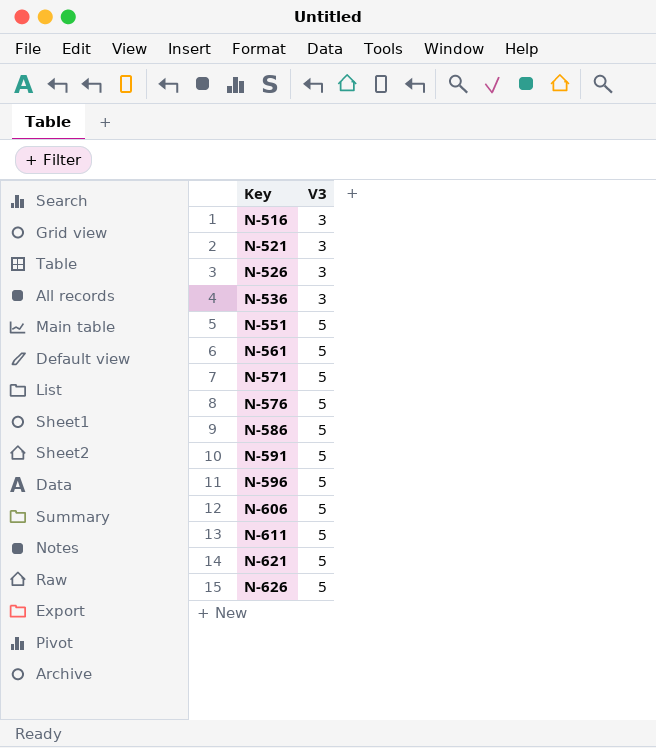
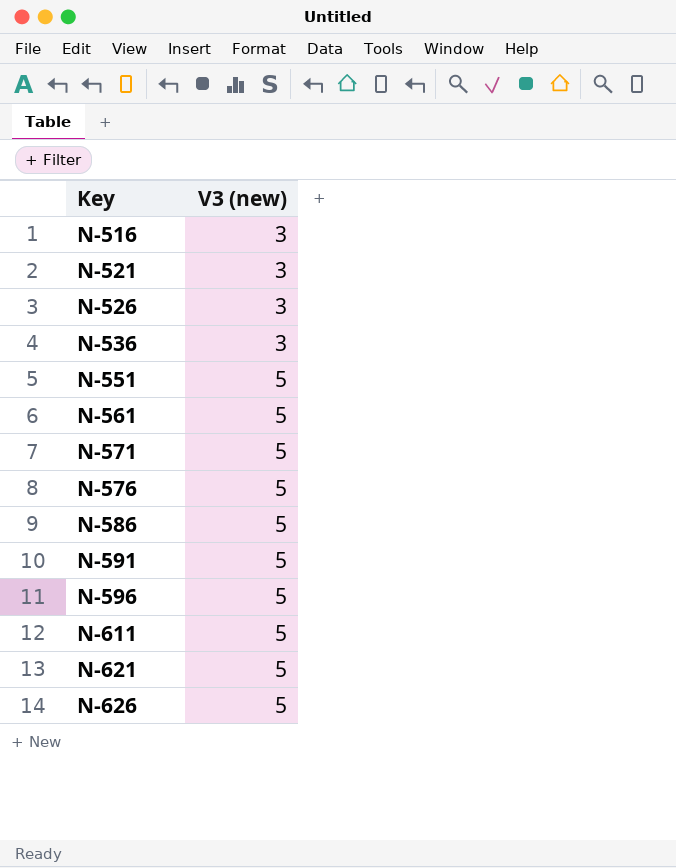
column name: V3 -> V3 (new)
row N-606: 5 -> none

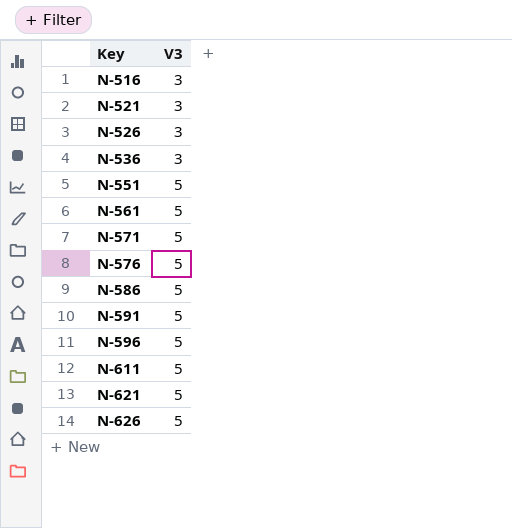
column name: V3 (new) -> V3

